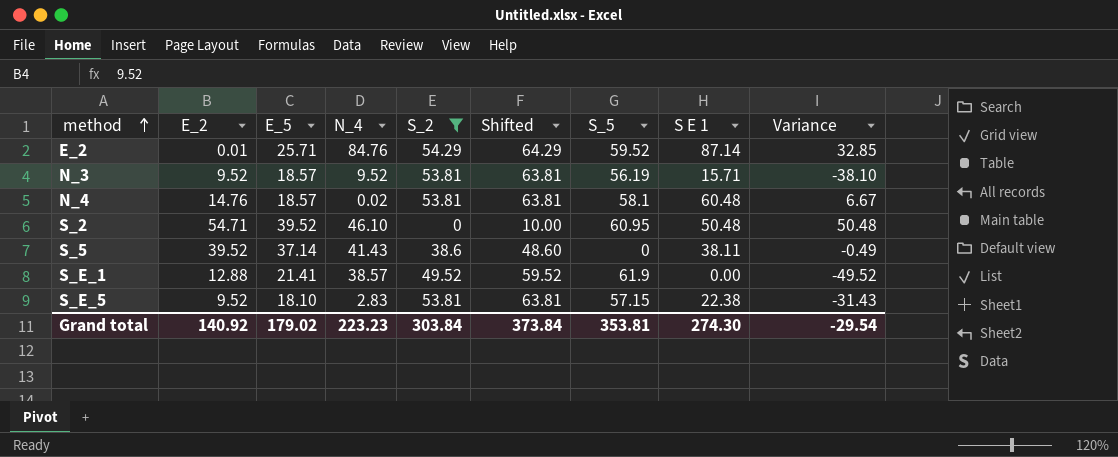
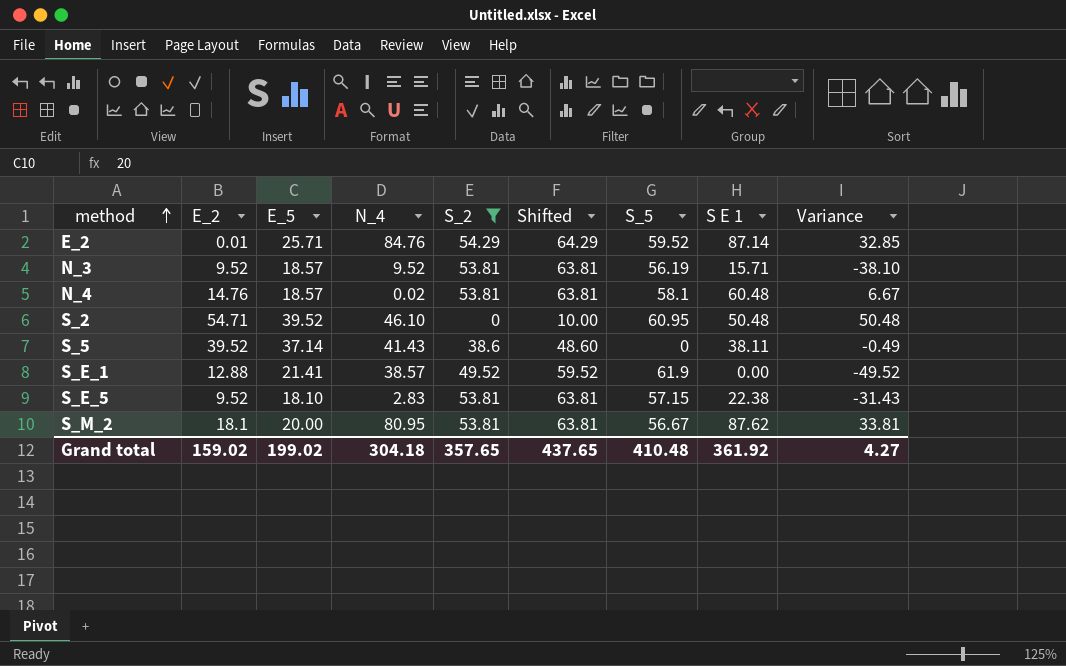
row S_M_2: none -> 18.1 | 20.00 | 80.95 | 53.81 | 63.81 | 56.67 | 87.62 | 33.81
Grand total | E_2: 140.92 -> 159.02
Grand total | E_5: 179.02 -> 199.02
Grand total | N_4: 223.23 -> 304.18
Grand total | S_2: 303.84 -> 357.65
Grand total | Shifted: 373.84 -> 437.65
Grand total | S_5: 353.81 -> 410.48
Grand total | S E 1: 274.30 -> 361.92
Grand total | Variance: -29.54 -> 4.27

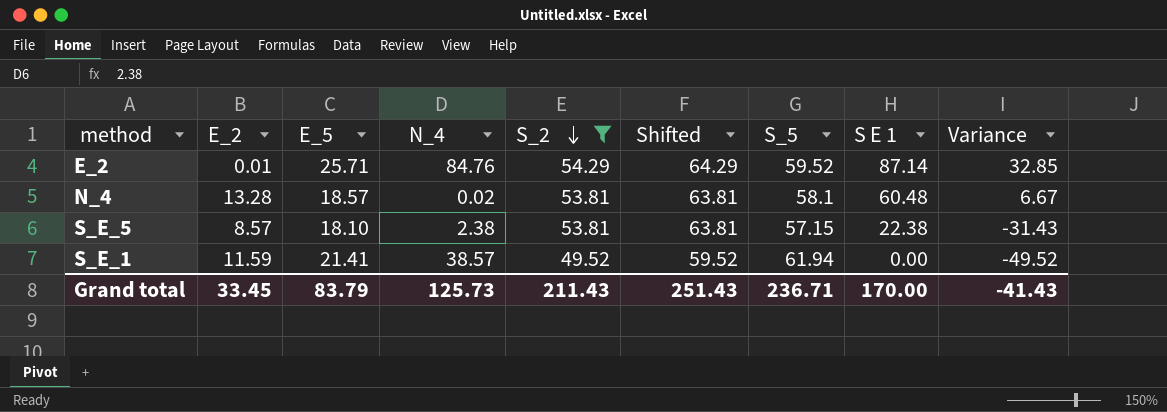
row order: method ascending -> S_2 descending
row N_3: 9.52 | 18.57 | 9.52 | 53.81 | 63.81 | 56.19 | 15.71 | -38.10 -> none
row S_2: 54.71 | 39.52 | 46.10 | 0 | 10.00 | 60.95 | 50.48 | 50.48 -> none
row S_5: 39.52 | 37.14 | 41.43 | 38.6 | 48.60 | 0 | 38.11 | -0.49 -> none
row S_M_2: 18.1 | 20.00 | 80.95 | 53.81 | 63.81 | 56.67 | 87.62 | 33.81 -> none
N_4 | E_2: 14.76 -> 13.28
S_E_5 | E_2: 9.52 -> 8.57
S_E_5 | N_4: 2.83 -> 2.38
S_E_1 | E_2: 12.88 -> 11.59
S_E_1 | S_5: 61.9 -> 61.94
Grand total | E_2: 159.02 -> 33.45
Grand total | E_5: 199.02 -> 83.79
Grand total | N_4: 304.18 -> 125.73
Grand total | S_2: 357.65 -> 211.43
Grand total | Shifted: 437.65 -> 251.43
Grand total | S_5: 410.48 -> 236.71
Grand total | S E 1: 361.92 -> 170.00
Grand total | Variance: 4.27 -> -41.43

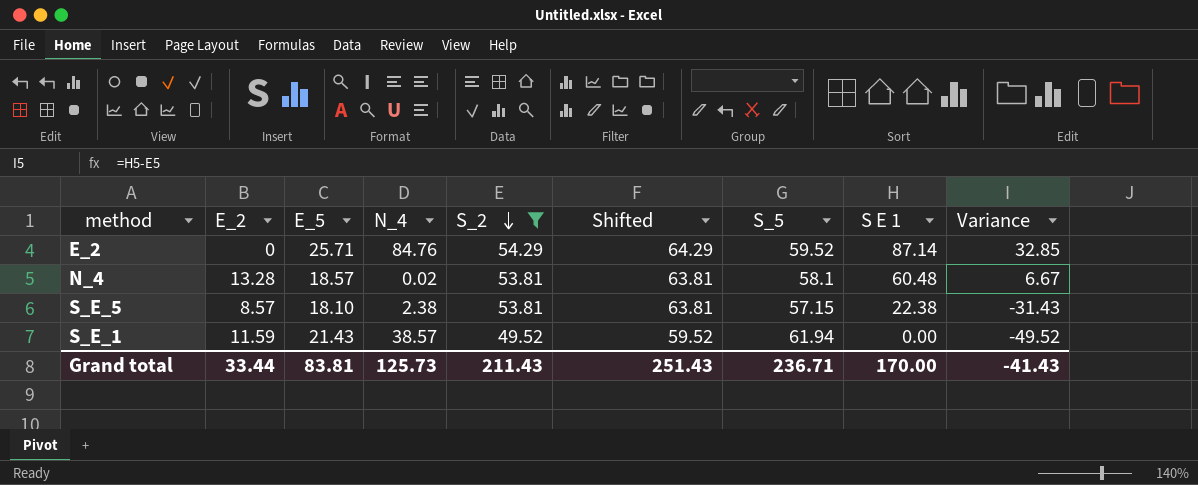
E_2 | E_2: 0.01 -> 0
S_E_1 | E_5: 21.41 -> 21.43
Grand total | E_2: 33.45 -> 33.44
Grand total | E_5: 83.79 -> 83.81

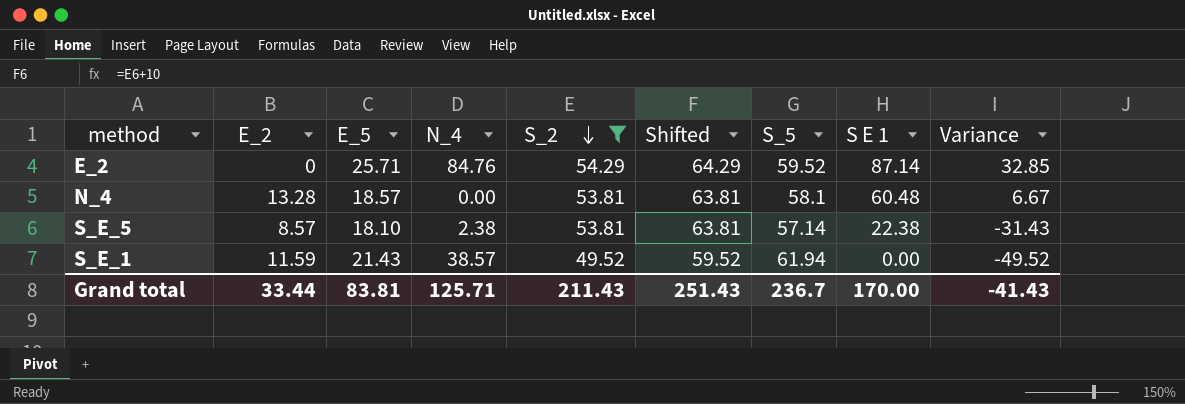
N_4 | N_4: 0.02 -> 0.00
S_E_5 | S_5: 57.15 -> 57.14
Grand total | N_4: 125.73 -> 125.71
Grand total | S_5: 236.71 -> 236.7

